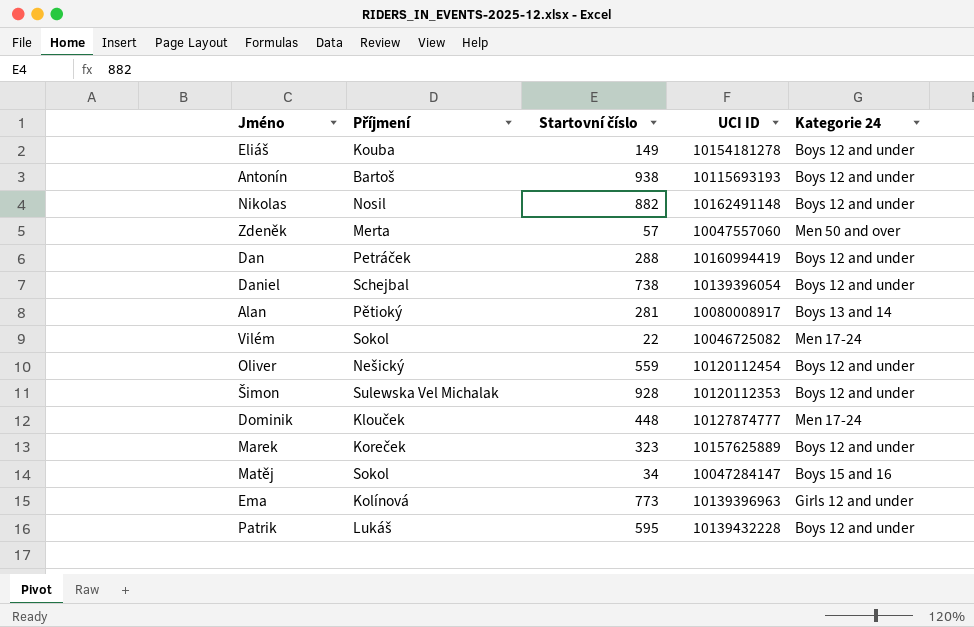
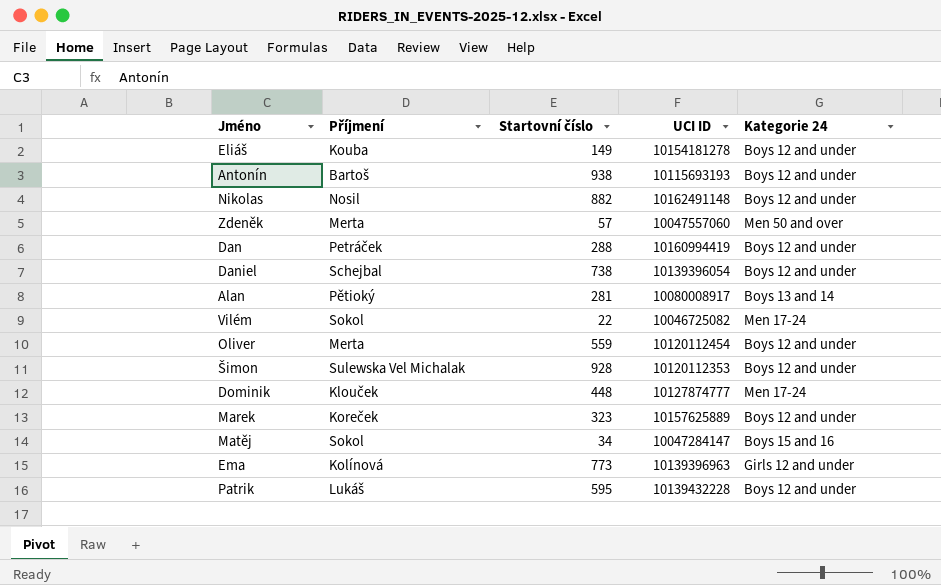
Oliver | Příjmení: Nešický -> Merta

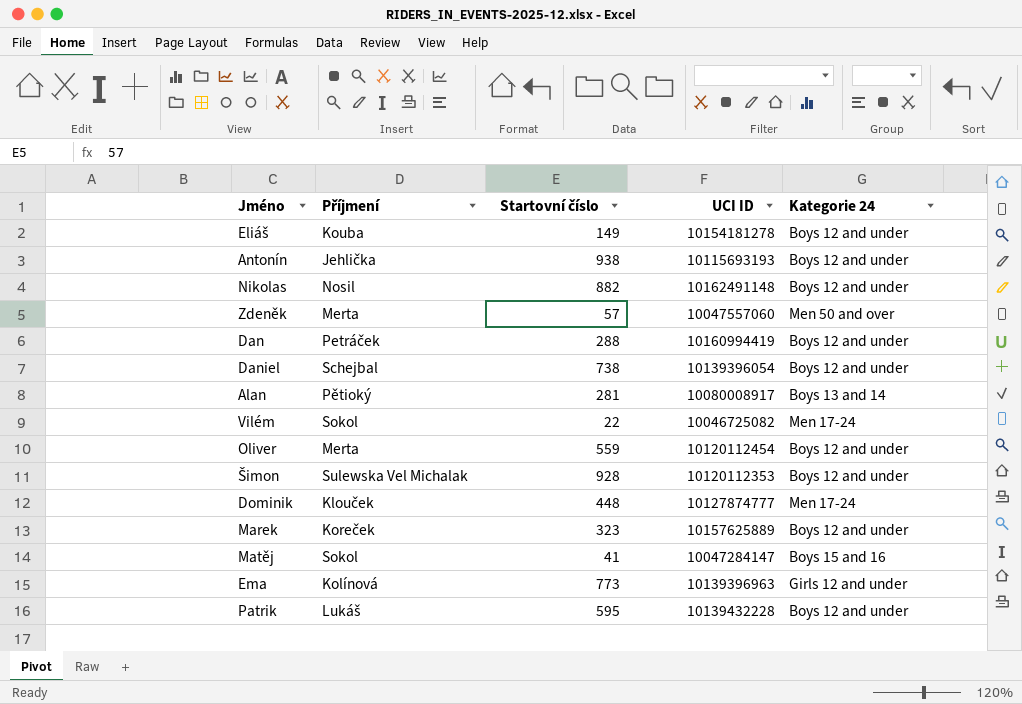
Antonín | Příjmení: Bartoš -> Jehlička
Matěj | Startovní číslo: 34 -> 41

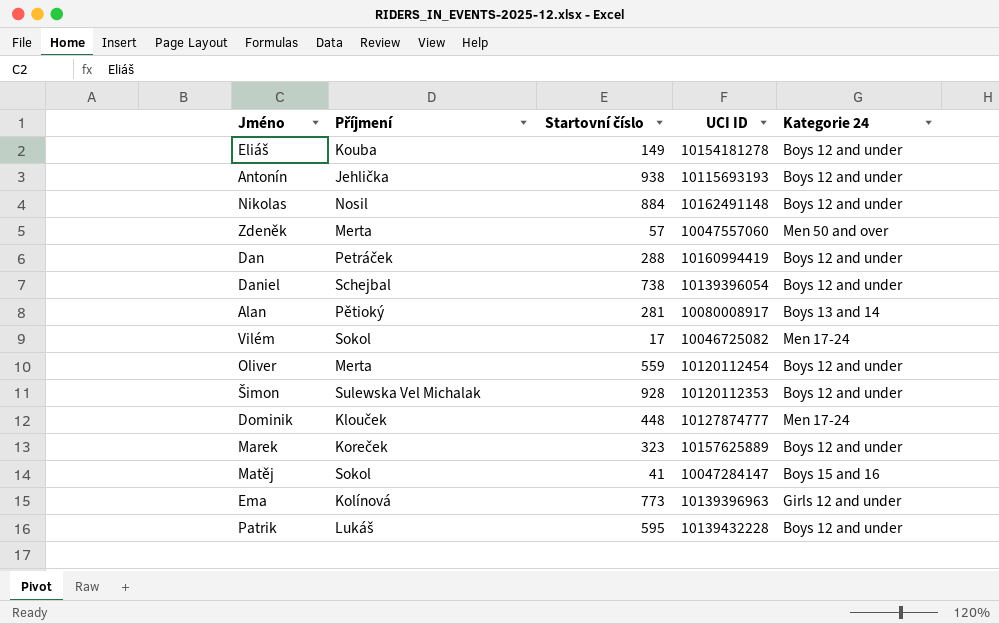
Nikolas | Startovní číslo: 882 -> 884
Vilém | Startovní číslo: 22 -> 17

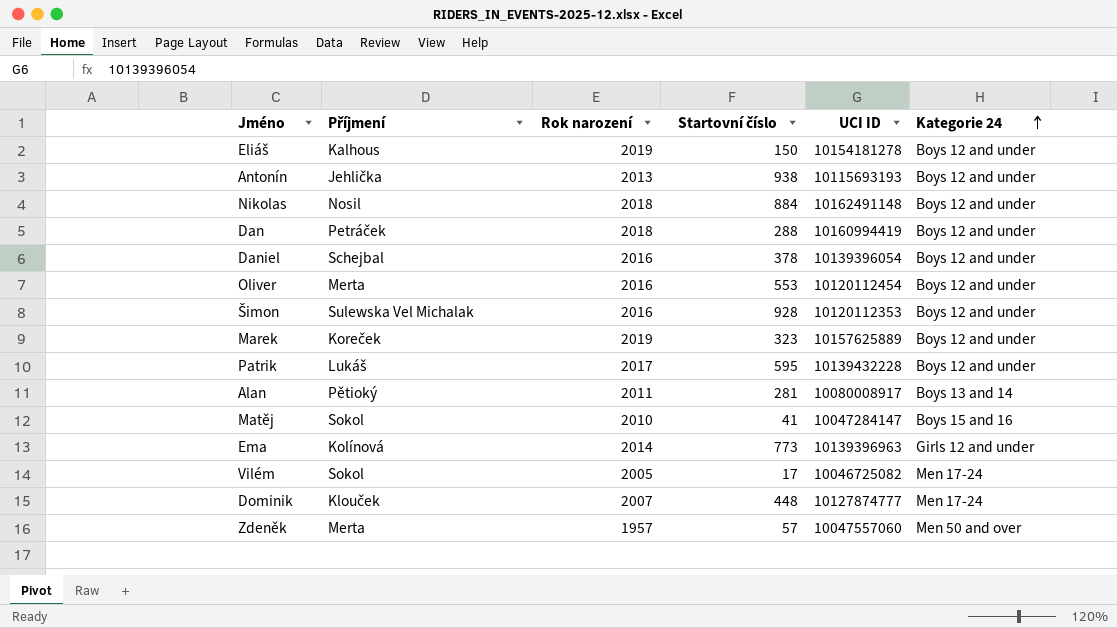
row order: none -> Kategorie 24 ascending
column Rok narození | position: none -> 3
Eliáš | Příjmení: Kouba -> Kalhous
Eliáš | Startovní číslo: 149 -> 150
Daniel | Startovní číslo: 738 -> 378
Oliver | Startovní číslo: 559 -> 553

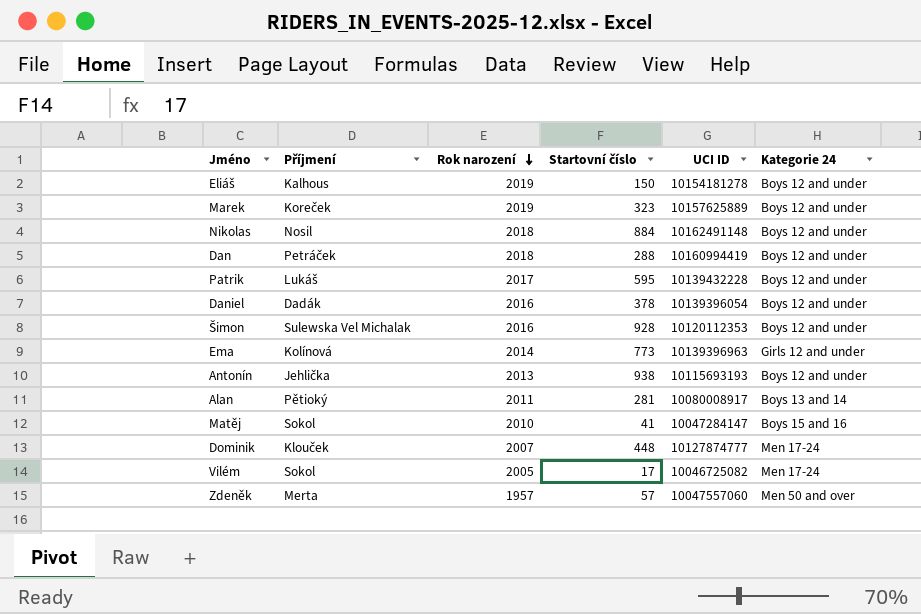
row order: Kategorie 24 ascending -> Rok narození descending
row Oliver: Merta | 2016 | 553 | 10120112454 | Boys 12 and under -> none
Daniel | Příjmení: Schejbal -> Dadák

